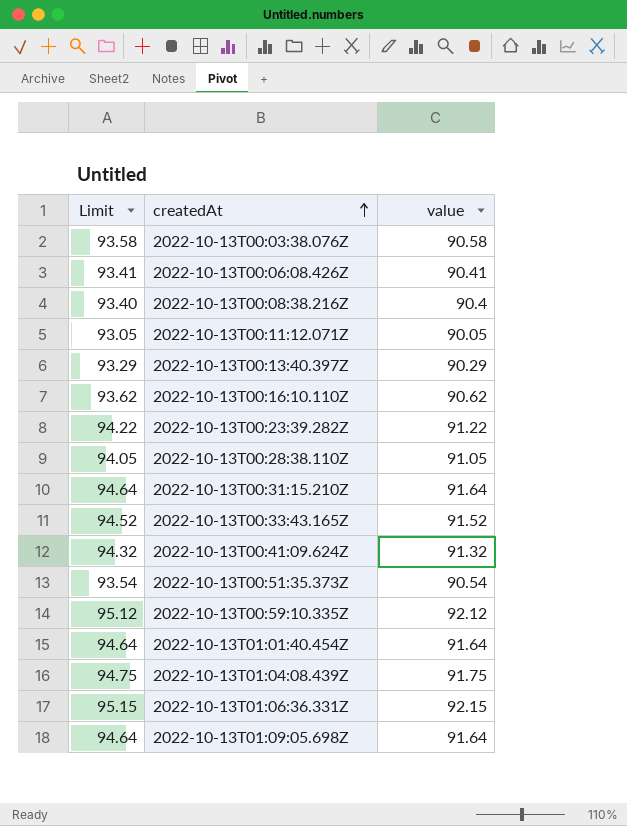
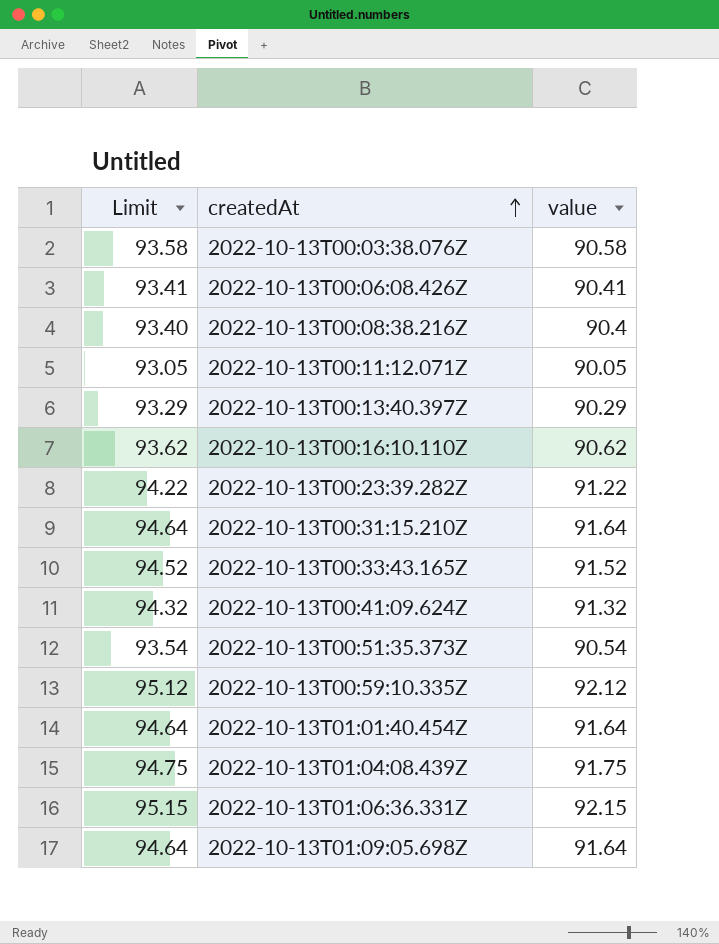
row 2022-10-13T00:28:38.110Z: 94.05 | 91.05 -> none

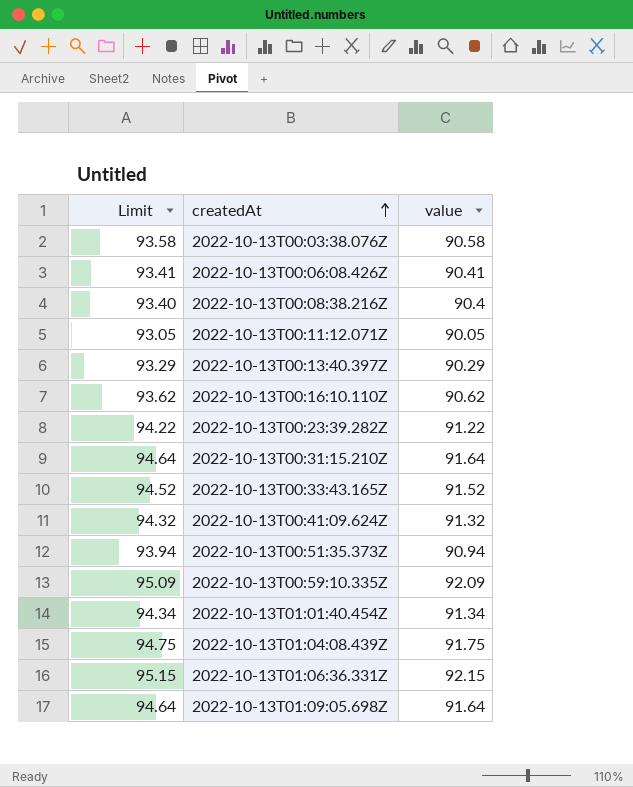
2022-10-13T00:51:35.373Z | Limit: 93.54 -> 93.94
2022-10-13T00:51:35.373Z | value: 90.54 -> 90.94
2022-10-13T00:59:10.335Z | Limit: 95.12 -> 95.09
2022-10-13T00:59:10.335Z | value: 92.12 -> 92.09
2022-10-13T01:01:40.454Z | Limit: 94.64 -> 94.34
2022-10-13T01:01:40.454Z | value: 91.64 -> 91.34

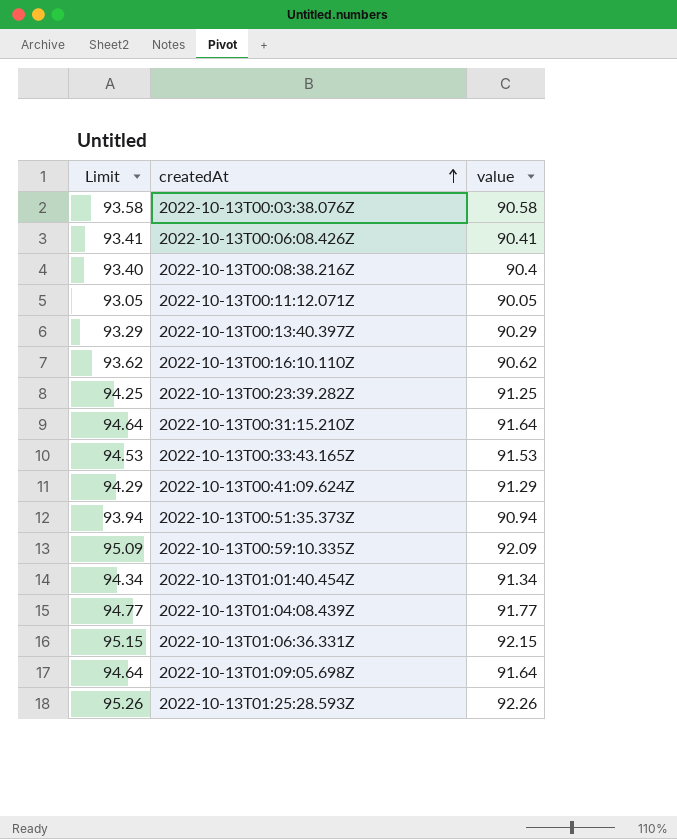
2022-10-13T00:23:39.282Z | Limit: 94.22 -> 94.25
2022-10-13T00:23:39.282Z | value: 91.22 -> 91.25
2022-10-13T00:33:43.165Z | Limit: 94.52 -> 94.53
2022-10-13T00:33:43.165Z | value: 91.52 -> 91.53
2022-10-13T00:41:09.624Z | Limit: 94.32 -> 94.29
2022-10-13T00:41:09.624Z | value: 91.32 -> 91.29
2022-10-13T01:04:08.439Z | Limit: 94.75 -> 94.77
2022-10-13T01:04:08.439Z | value: 91.75 -> 91.77
row 2022-10-13T01:25:28.593Z: none -> 95.26 | 92.26

